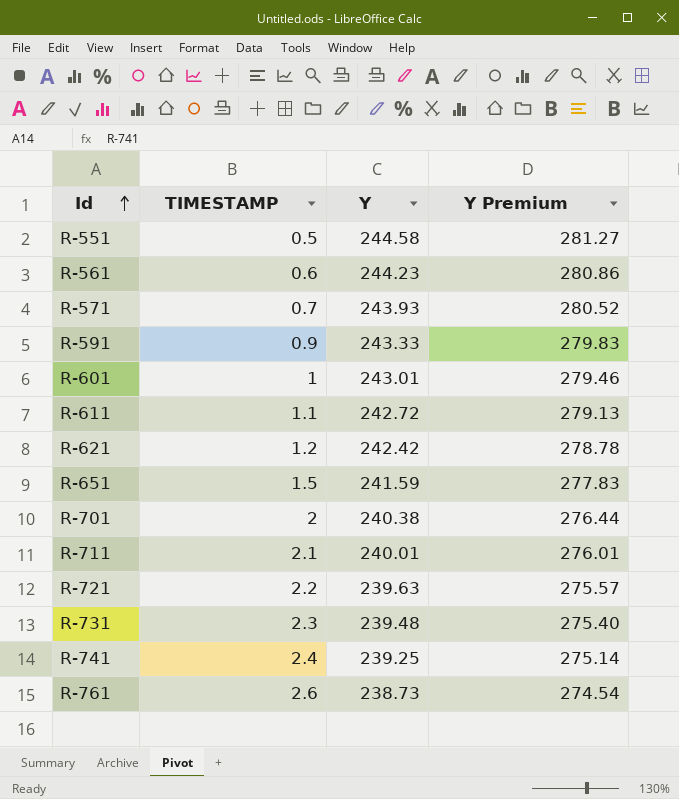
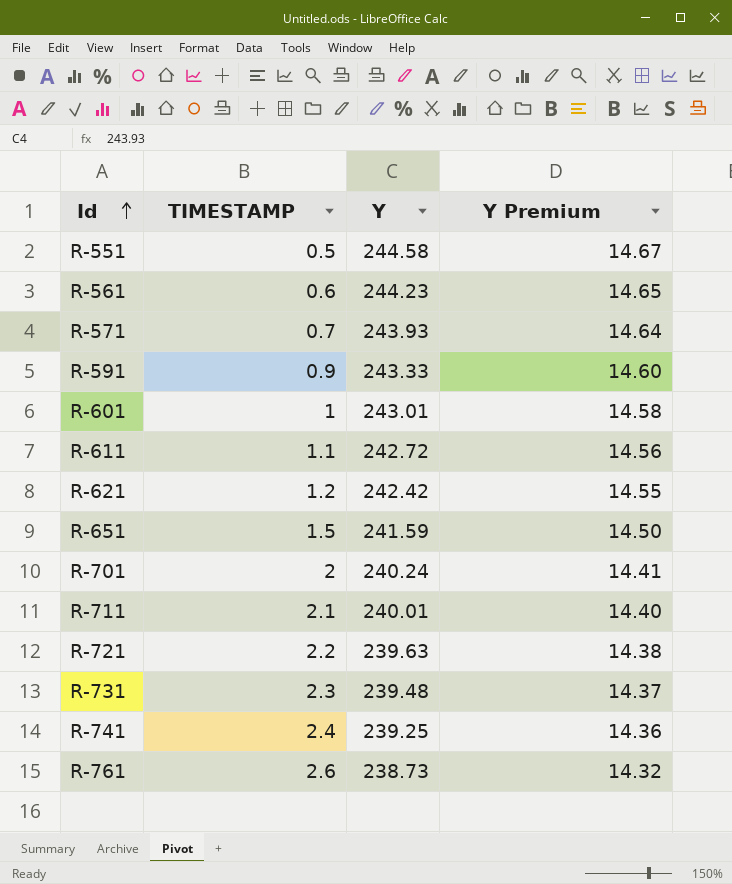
column Y Premium | formula: [Y] * 1.15 -> [Y] * 0.06
R-701 | Y: 240.38 -> 240.24

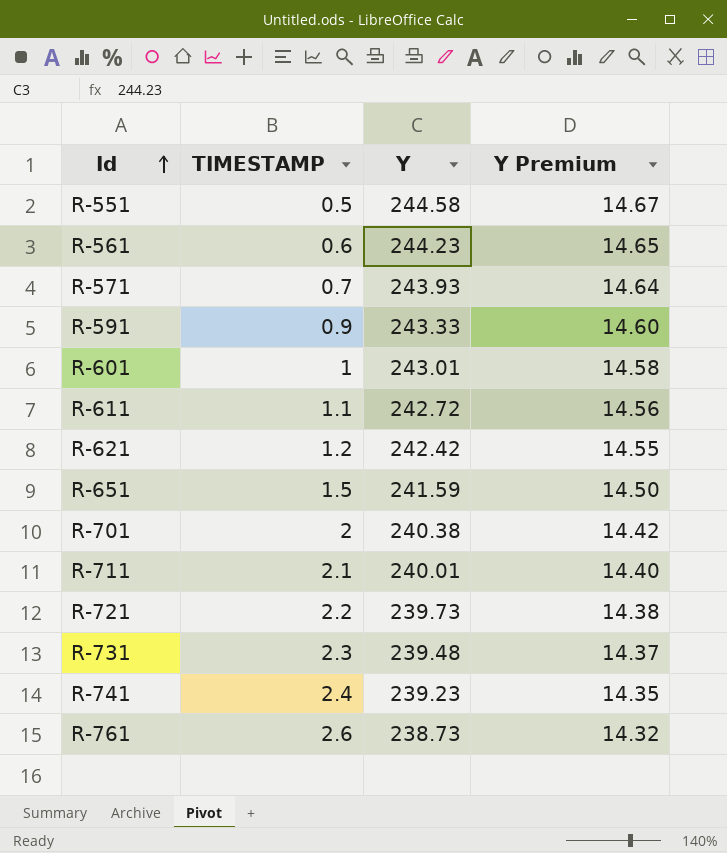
R-701 | Y: 240.24 -> 240.38
R-701 | Y Premium: 14.41 -> 14.42
R-721 | Y: 239.63 -> 239.73
R-741 | Y: 239.25 -> 239.23
R-741 | Y Premium: 14.36 -> 14.35

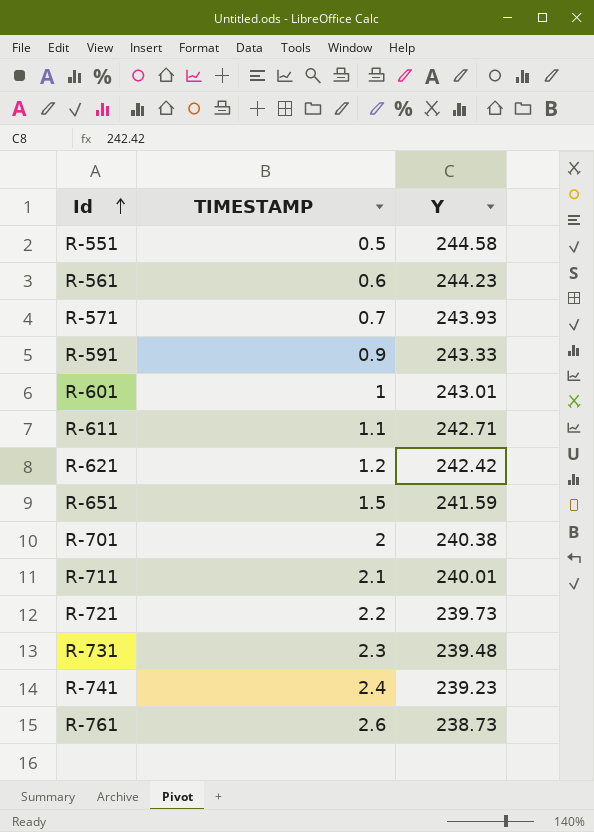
column Y Premium | formula: [Y] * 0.06 -> none
R-611 | Y: 242.72 -> 242.71

